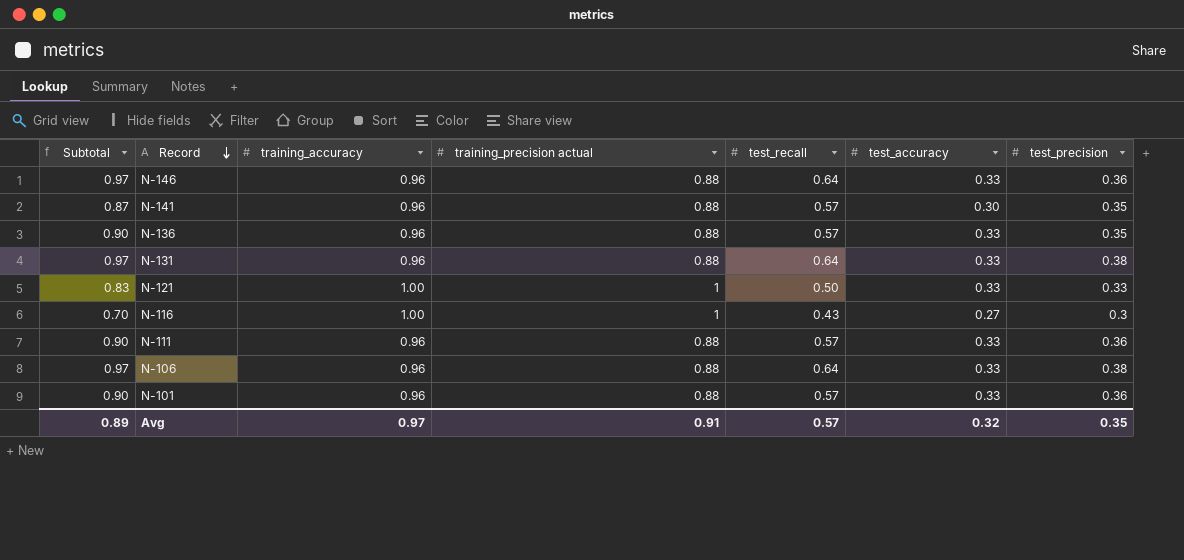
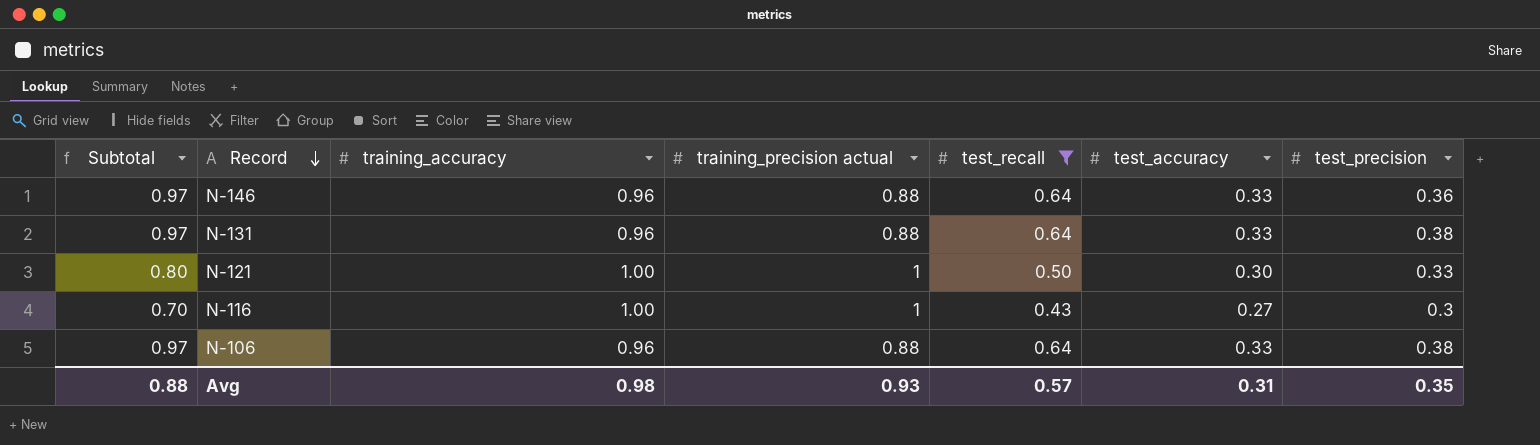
filter: none -> test_recall != 0.57
N-121 | Subtotal: 0.83 -> 0.80
N-121 | test_accuracy: 0.33 -> 0.30
Avg | Subtotal: 0.89 -> 0.88
Avg | training_accuracy: 0.97 -> 0.98
Avg | training_precision actual: 0.91 -> 0.93
Avg | test_accuracy: 0.32 -> 0.31

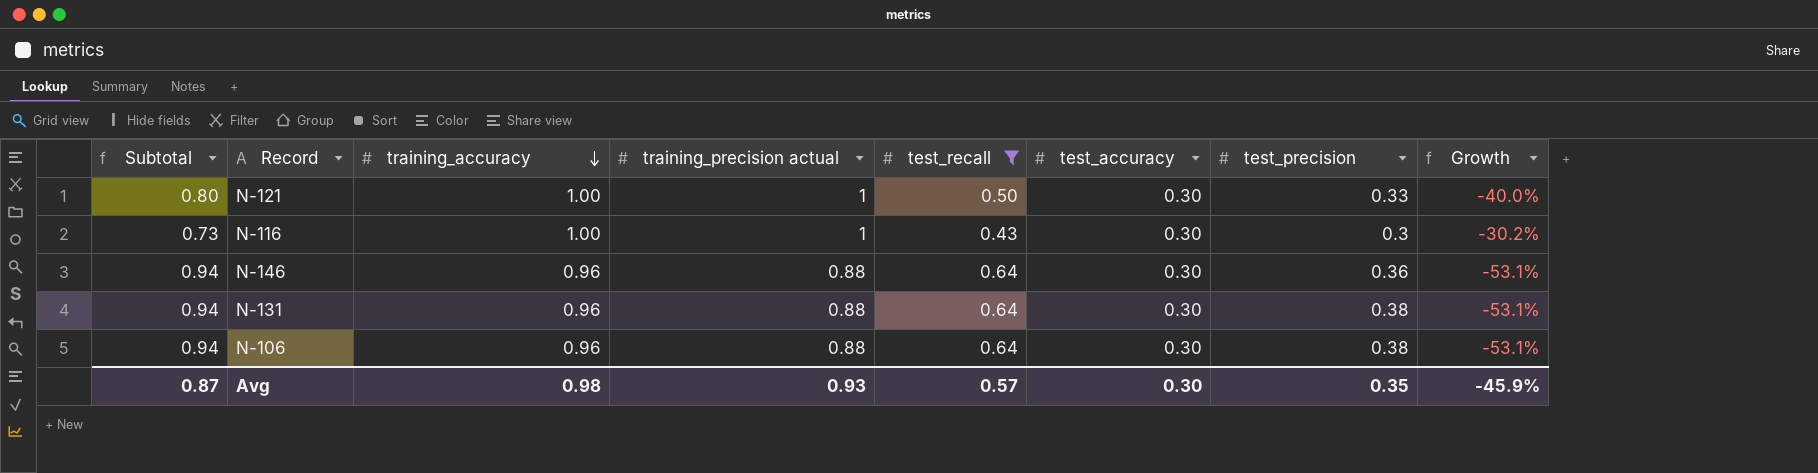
row order: Record descending -> training_accuracy descending
column Growth | formula: none -> ([test_accuracy] - [test_recall]) / [test_recall]
N-116 | Subtotal: 0.70 -> 0.73
N-116 | test_accuracy: 0.27 -> 0.30
N-146 | Subtotal: 0.97 -> 0.94
N-146 | test_accuracy: 0.33 -> 0.30
N-131 | Subtotal: 0.97 -> 0.94
N-131 | test_accuracy: 0.33 -> 0.30
N-106 | Subtotal: 0.97 -> 0.94
N-106 | test_accuracy: 0.33 -> 0.30
Avg | Subtotal: 0.88 -> 0.87
Avg | test_accuracy: 0.31 -> 0.30

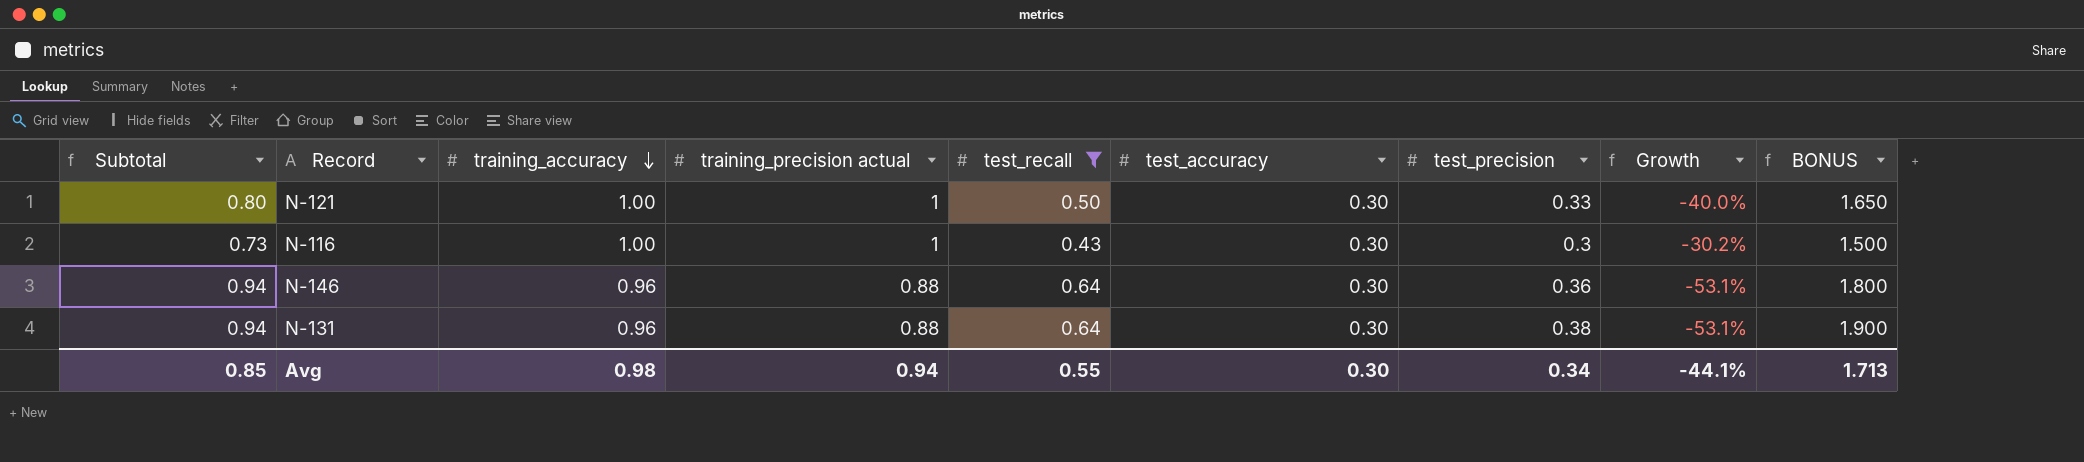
column BONUS | formula: none -> [test_precision] * 5
row N-106: 0.94 | 0.96 | 0.88 | 0.64 | 0.30 | 0.38 | -53.1% -> none
Avg | Subtotal: 0.87 -> 0.85
Avg | training_precision actual: 0.93 -> 0.94
Avg | test_recall: 0.57 -> 0.55
Avg | test_precision: 0.35 -> 0.34
Avg | Growth: -45.9% -> -44.1%

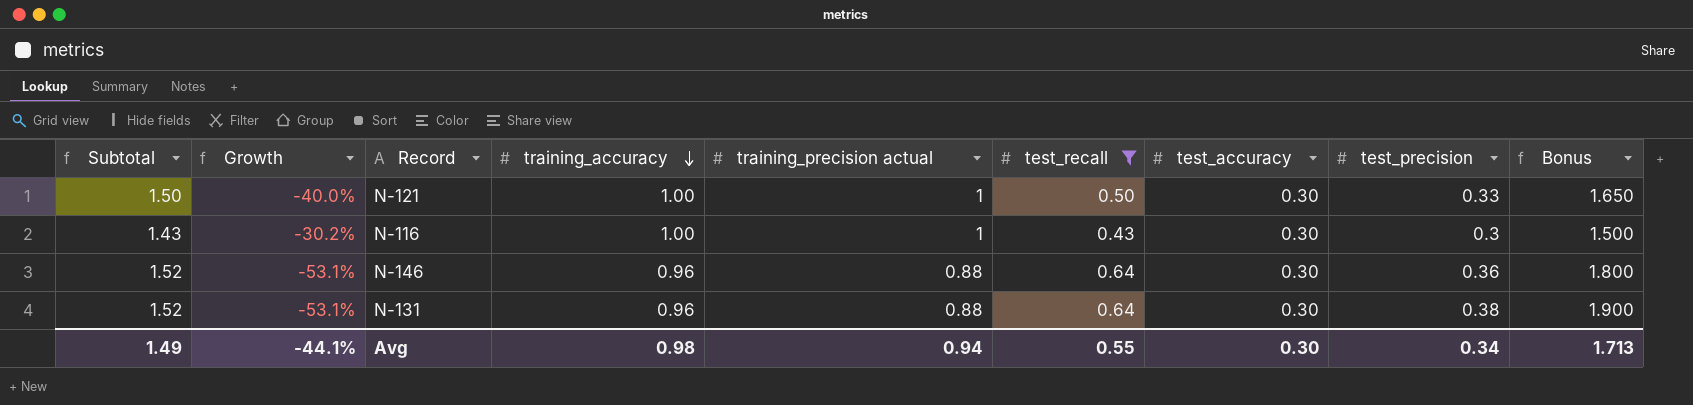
column Subtotal | formula: [test_recall] + [test_accuracy] -> [training_precision actual] + [test_recall]
column Growth | position: 8 -> 2
column name: BONUS -> Bonus
Avg | Subtotal: 0.85 -> 1.49

